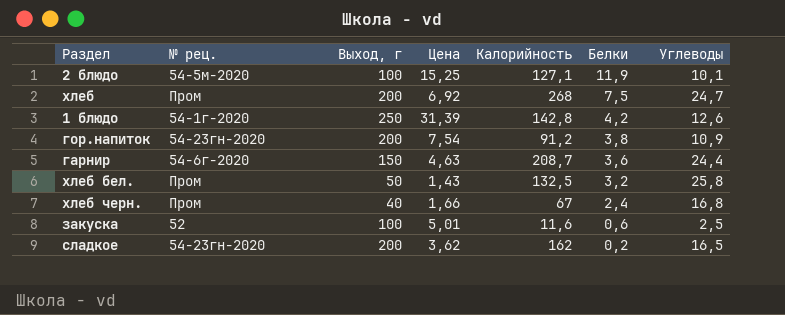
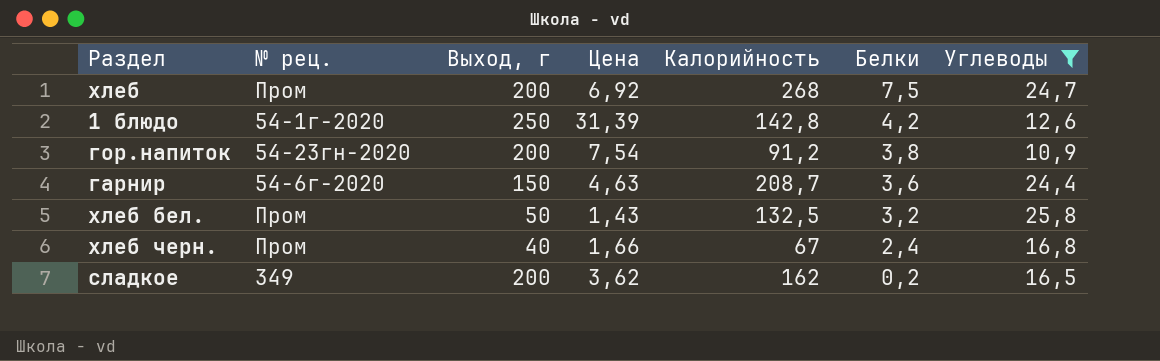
filter: none -> Углеводы >= 10,9
сладкое | № рец.: 54-23гн-2020 -> 349

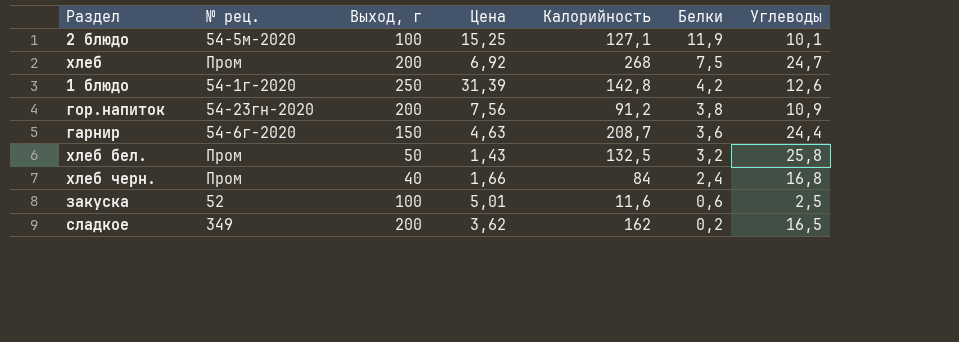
filter: Углеводы >= 10,9 -> none
гор.напиток | Цена: 7,54 -> 7,56
хлеб черн. | Калорийность: 67 -> 84

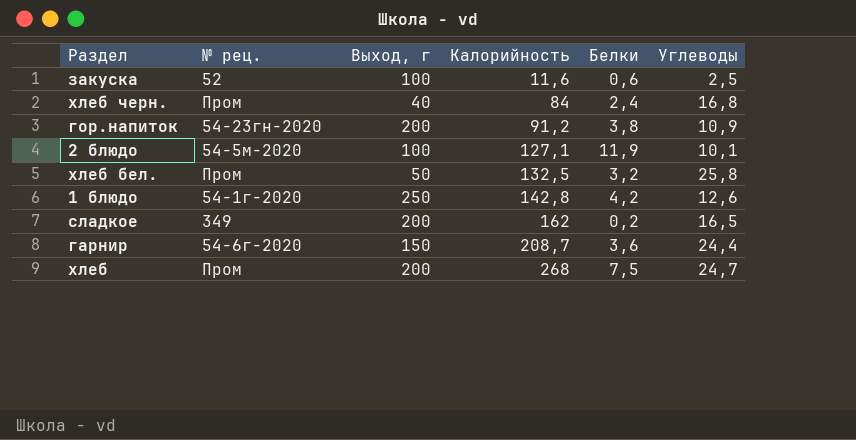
row order: Белки descending -> Калорийность ascending
column Цена | position: 4 -> none

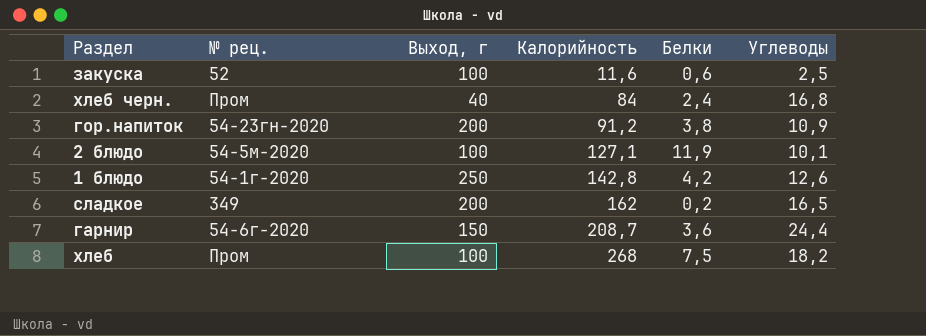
row хлеб бел.: Пром | 50 | 132,5 | 3,2 | 25,8 -> none
хлеб | Выход, г: 200 -> 100
хлеб | Углеводы: 24,7 -> 18,2

